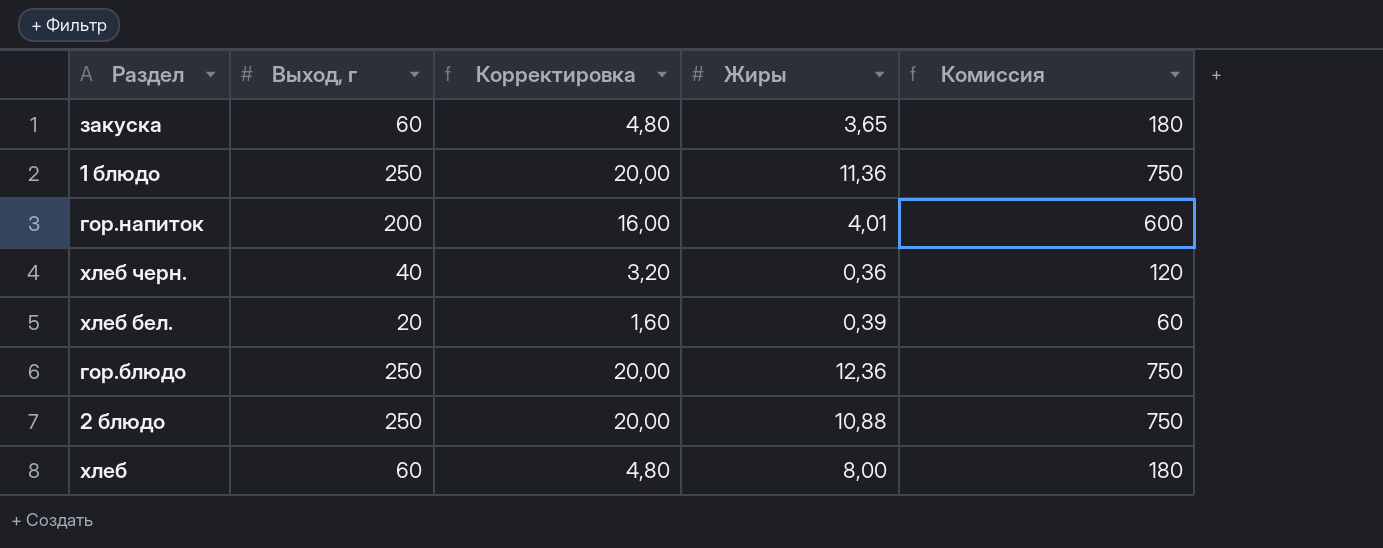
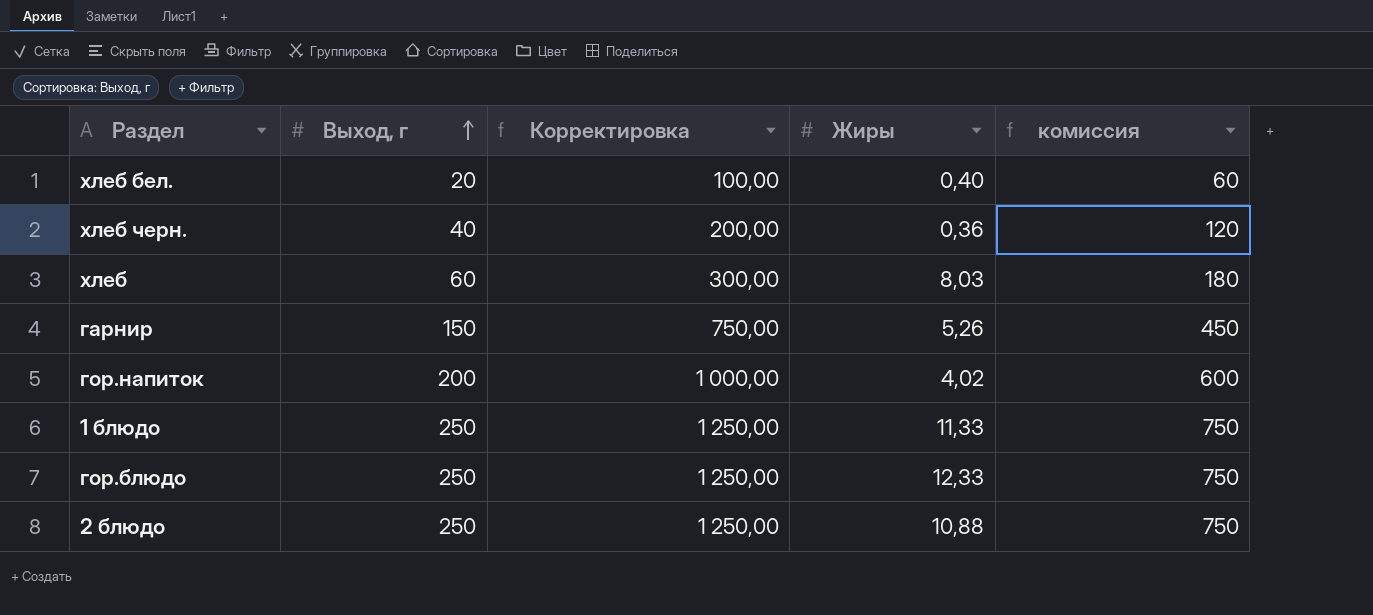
row order: none -> Выход, г ascending
column Корректировка | formula: [Выход, г] * 0,08 -> [Выход, г] * 5
column name: Комиссия -> комиссия
row закуска: 60 | 4,80 | 3,65 | 180 -> none
хлеб бел. | Жиры: 0,39 -> 0,40
хлеб | Жиры: 8,00 -> 8,03
row гарнир: none -> 150 | 750,00 | 5,26 | 450
гор.напиток | Жиры: 4,01 -> 4,02
1 блюдо | Жиры: 11,36 -> 11,33
гор.блюдо | Жиры: 12,36 -> 12,33

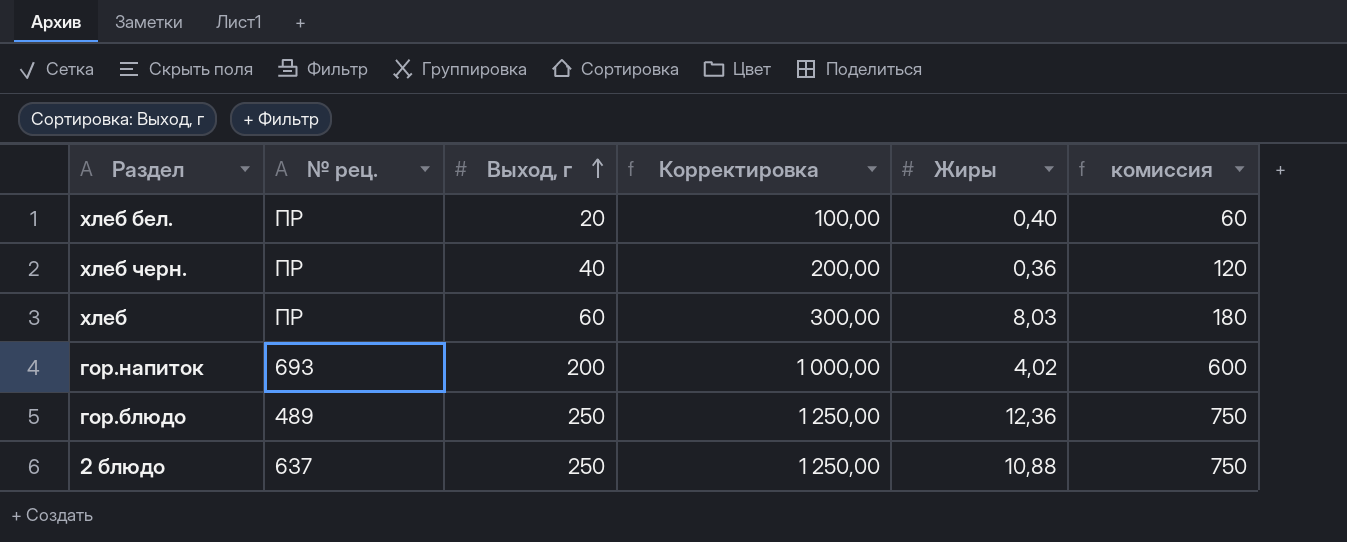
column № рец. | position: none -> 2
row гарнир: 150 | 750,00 | 5,26 | 450 -> none
row 1 блюдо: 250 | 1 250,00 | 11,33 | 750 -> none
гор.блюдо | Жиры: 12,33 -> 12,36

